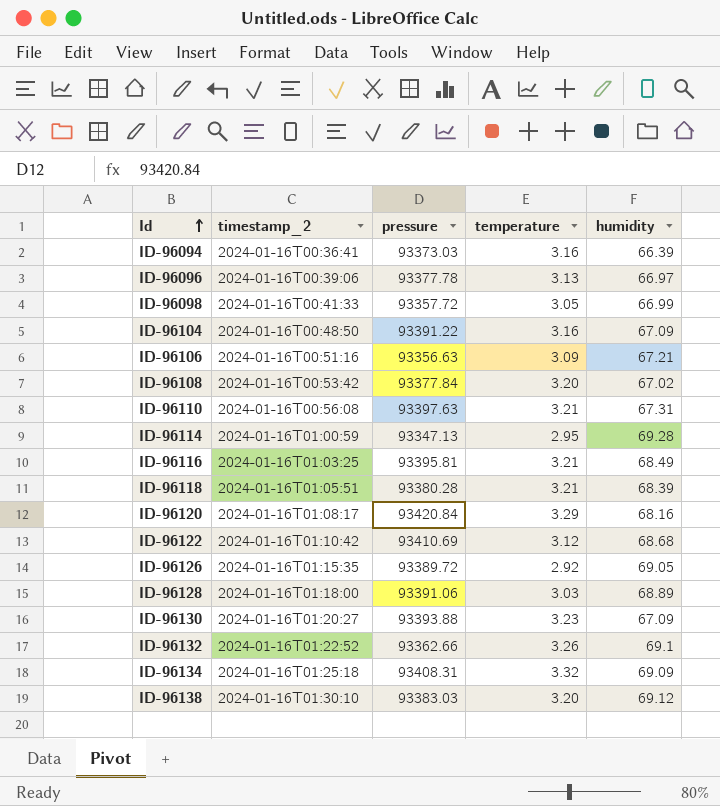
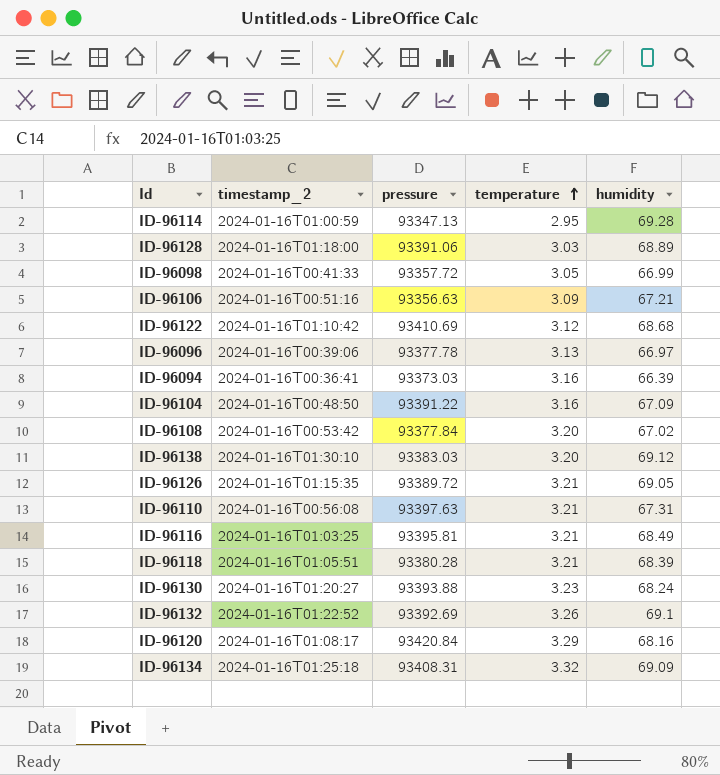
row order: Id ascending -> temperature ascending
ID-96126 | temperature: 2.92 -> 3.21
ID-96130 | humidity: 67.09 -> 68.24
ID-96132 | pressure: 93362.66 -> 93392.69

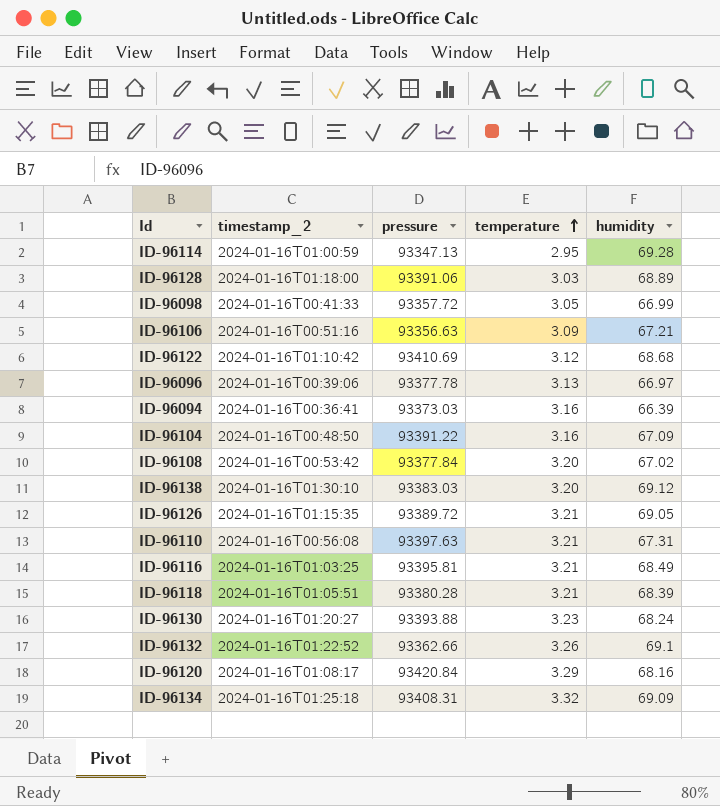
ID-96132 | pressure: 93392.69 -> 93362.66

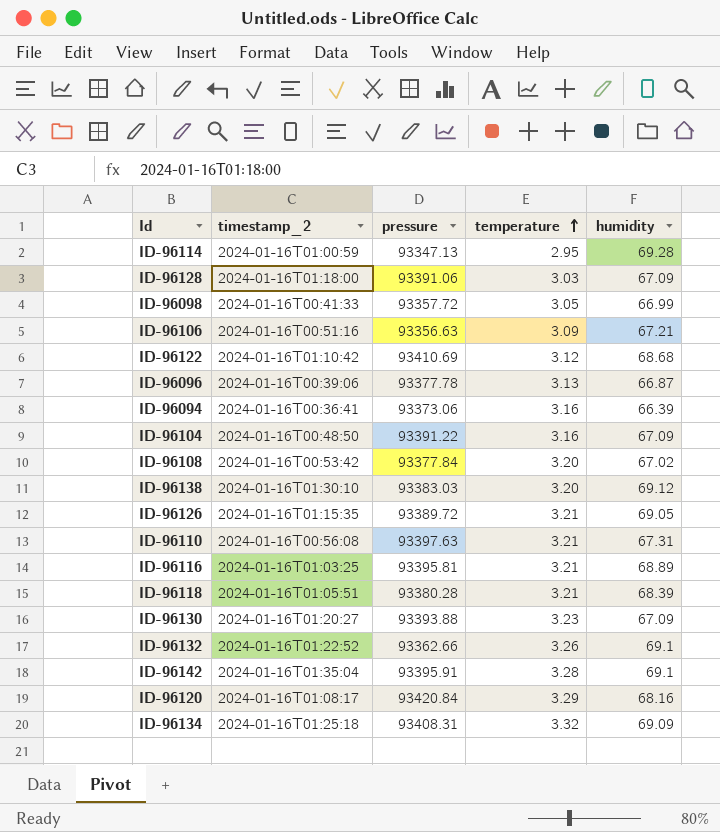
ID-96128 | humidity: 68.89 -> 67.09
ID-96096 | humidity: 66.97 -> 66.87
ID-96094 | pressure: 93373.03 -> 93373.06
ID-96116 | humidity: 68.49 -> 68.89
ID-96130 | humidity: 68.24 -> 67.09
row ID-96142: none -> 2024-01-16T01:35:04 | 93395.91 | 3.28 | 69.1

